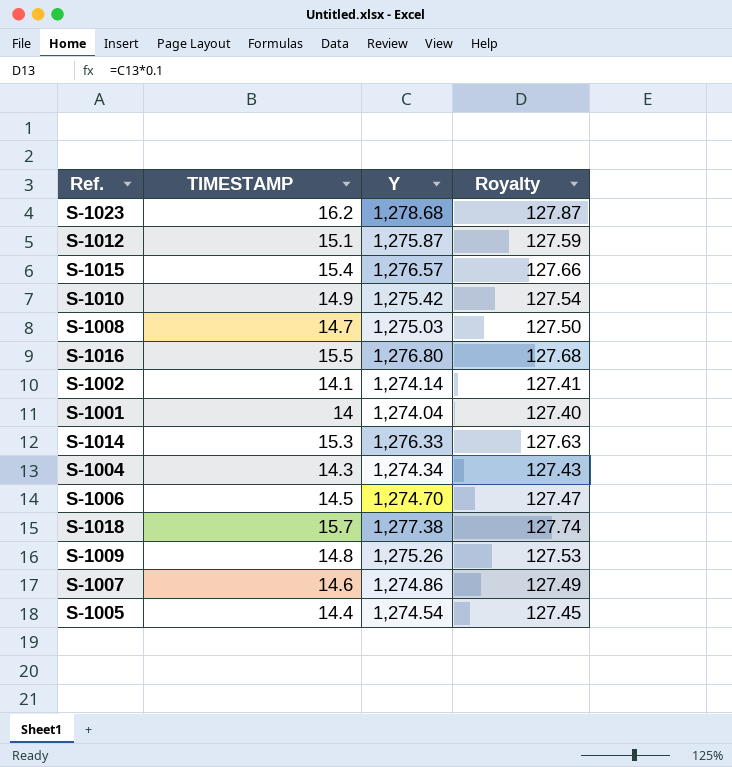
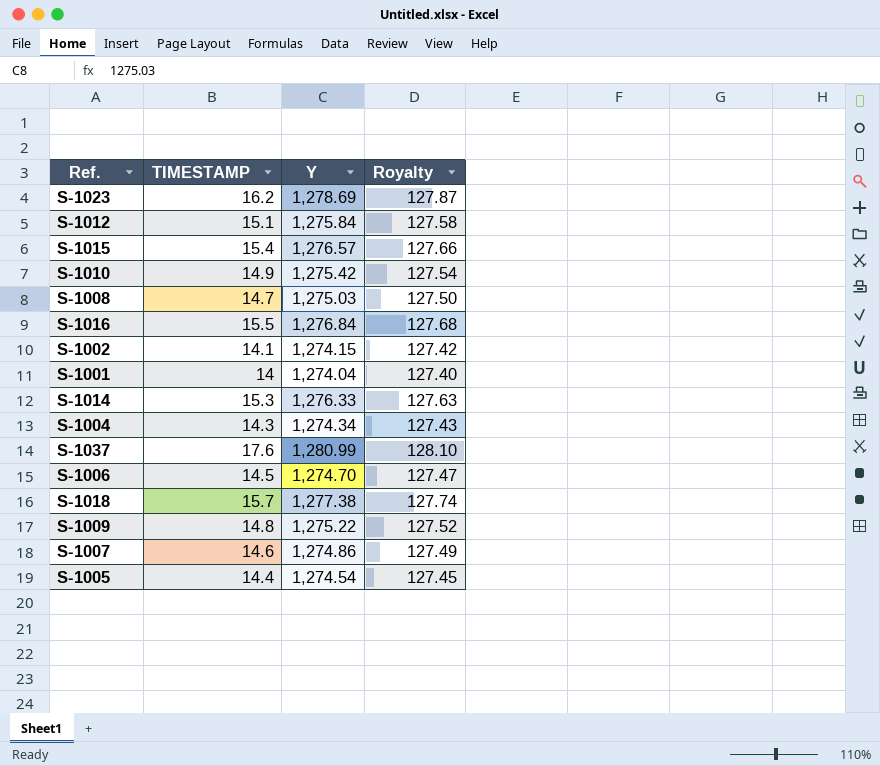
S-1023 | Y: 1,278.68 -> 1,278.69
S-1012 | Y: 1,275.87 -> 1,275.84
S-1012 | Royalty: 127.59 -> 127.58
S-1016 | Y: 1,276.80 -> 1,276.84
S-1002 | Y: 1,274.14 -> 1,274.15
S-1002 | Royalty: 127.41 -> 127.42
row S-1037: none -> 17.6 | 1,280.99 | 128.10
S-1009 | Y: 1,275.26 -> 1,275.22
S-1009 | Royalty: 127.53 -> 127.52

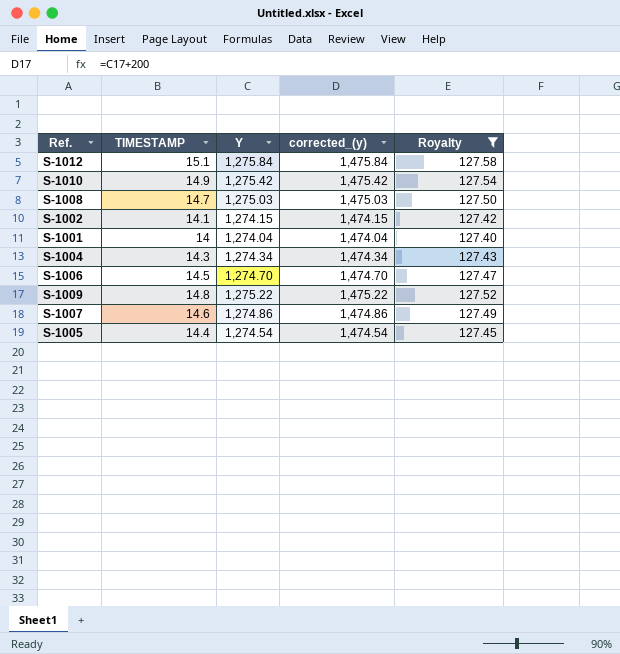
filter: none -> Royalty <= 127.58
column corrected_(y) | formula: none -> [Y] + 200

